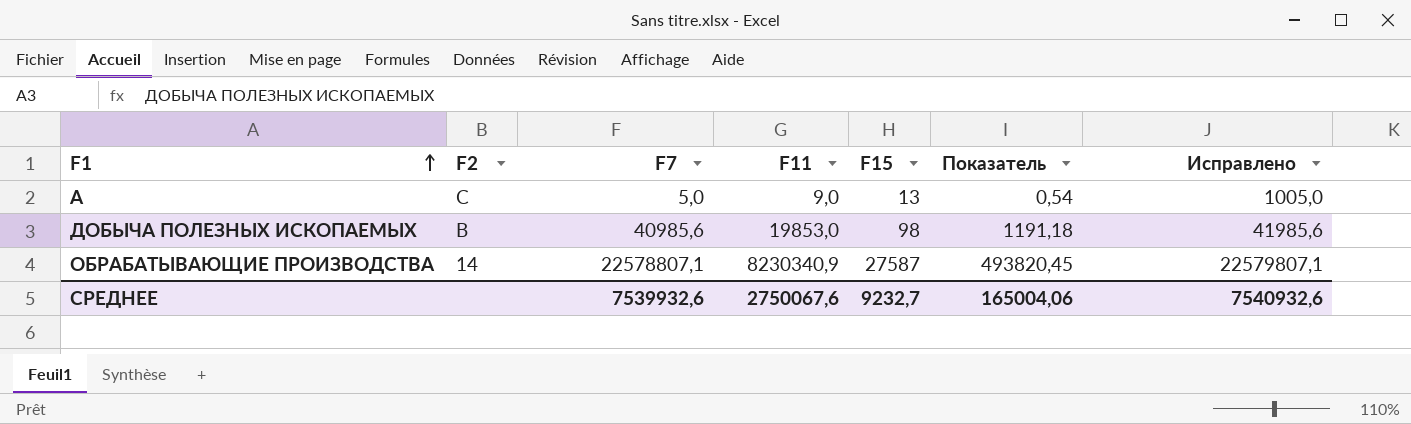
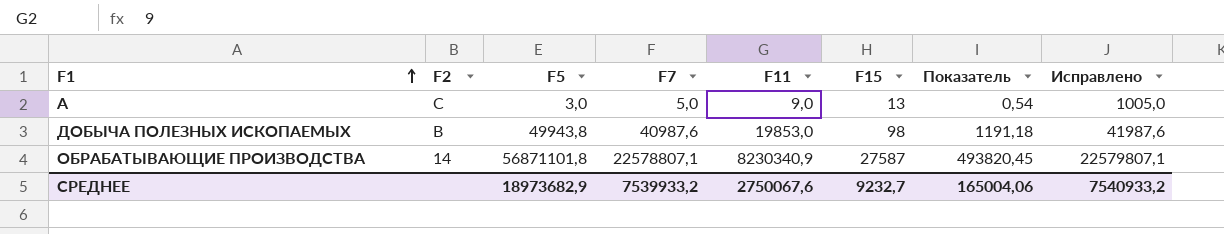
column F5 | position: none -> 3
ДОБЫЧА ПОЛЕЗНЫХ ИСКОПАЕМЫХ | F7: 40985,6 -> 40987,6
ДОБЫЧА ПОЛЕЗНЫХ ИСКОПАЕМЫХ | Исправлено: 41985,6 -> 41987,6
СРЕДНЕЕ | F7: 7539932,6 -> 7539933,2
СРЕДНЕЕ | Исправлено: 7540932,6 -> 7540933,2

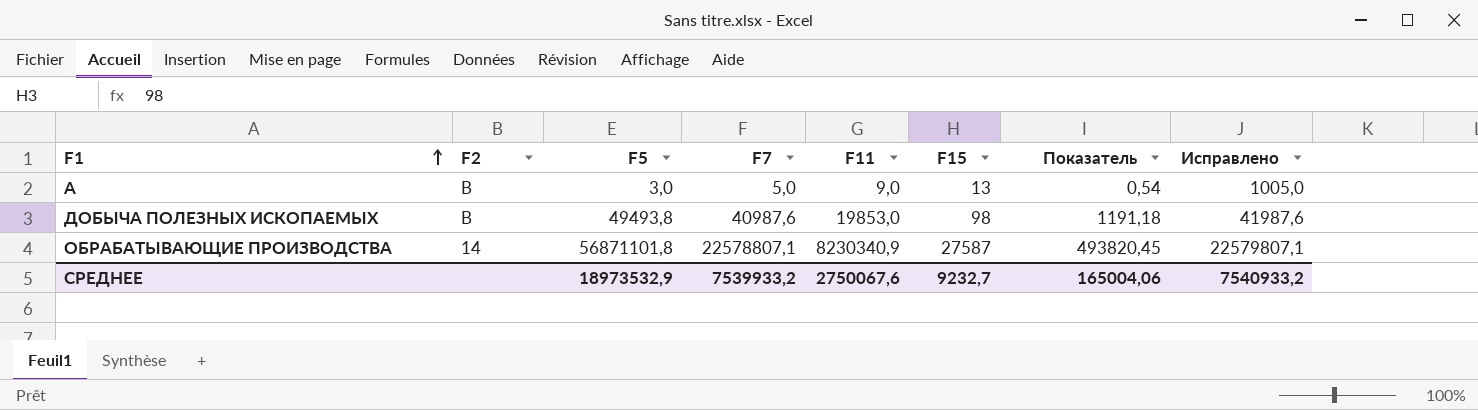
A | F2: C -> B
ДОБЫЧА ПОЛЕЗНЫХ ИСКОПАЕМЫХ | F5: 49943,8 -> 49493,8
СРЕДНЕЕ | F5: 18973682,9 -> 18973532,9

